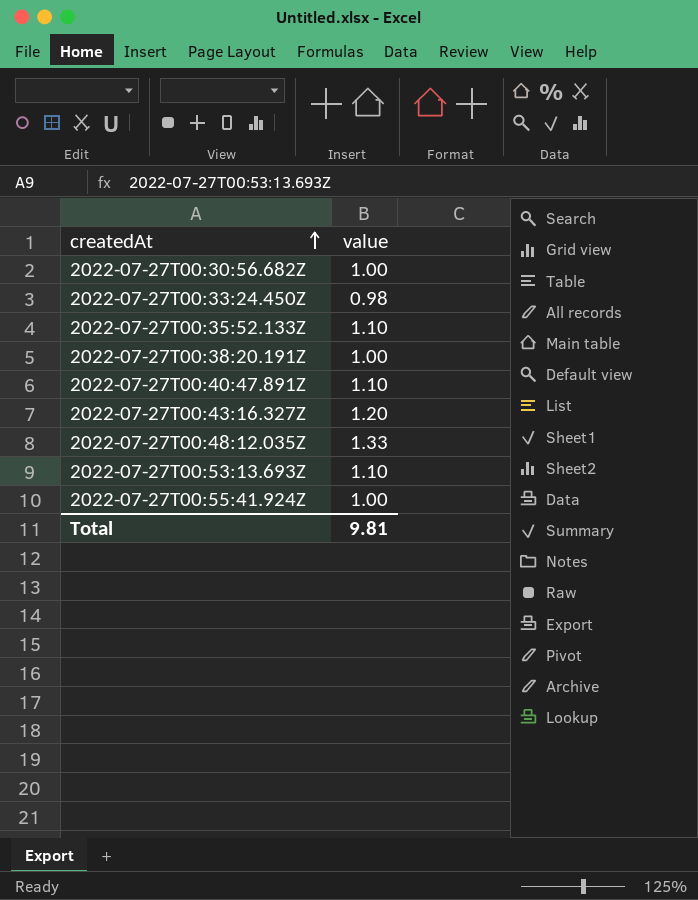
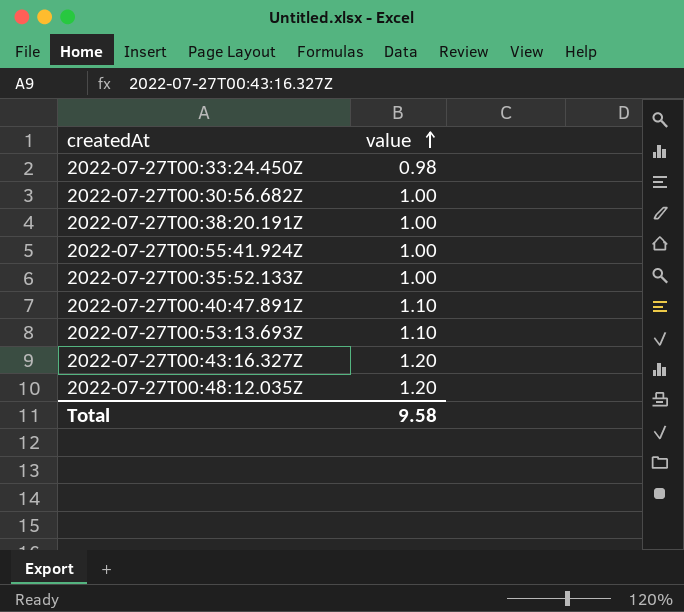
row order: createdAt ascending -> value ascending
2022-07-27T00:35:52.133Z | value: 1.10 -> 1.00
2022-07-27T00:48:12.035Z | value: 1.33 -> 1.20
Total | value: 9.81 -> 9.58

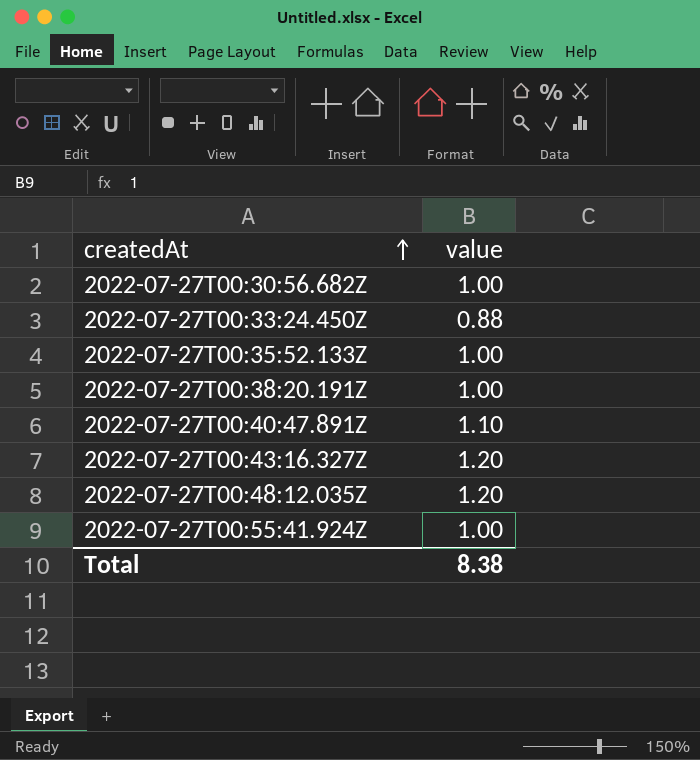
row order: value ascending -> createdAt ascending
row 2022-07-27T00:53:13.693Z: 1.10 -> none
2022-07-27T00:33:24.450Z | value: 0.98 -> 0.88
Total | value: 9.58 -> 8.38

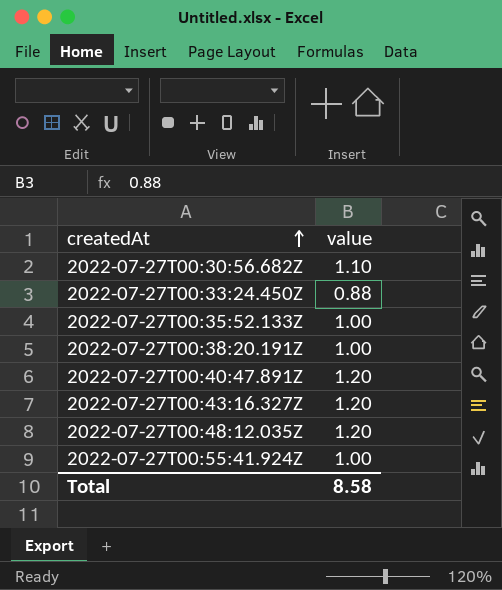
2022-07-27T00:30:56.682Z | value: 1.00 -> 1.10
2022-07-27T00:40:47.891Z | value: 1.10 -> 1.20
Total | value: 8.38 -> 8.58

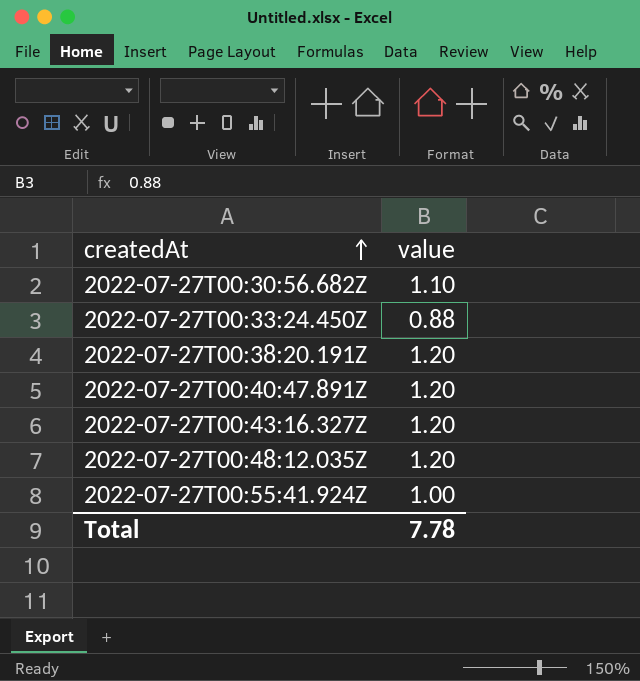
row 2022-07-27T00:35:52.133Z: 1.00 -> none
2022-07-27T00:38:20.191Z | value: 1.00 -> 1.20
Total | value: 8.58 -> 7.78

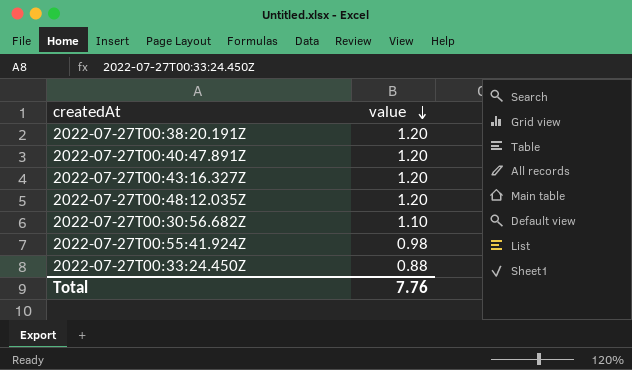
row order: createdAt ascending -> value descending
2022-07-27T00:55:41.924Z | value: 1.00 -> 0.98
Total | value: 7.78 -> 7.76

